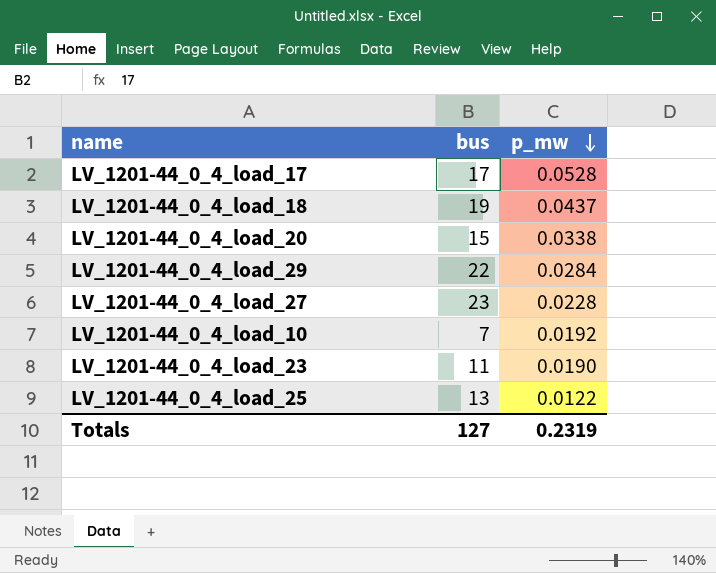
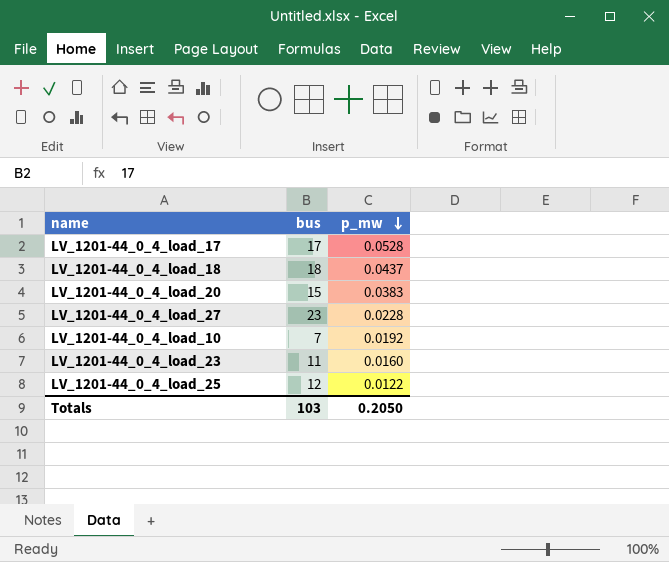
row LV_1201-44_0_4_load_29: 22 | 0.0284 -> none
LV_1201-44_0_4_load_18 | bus: 19 -> 18
LV_1201-44_0_4_load_20 | p_mw: 0.0338 -> 0.0383
LV_1201-44_0_4_load_23 | p_mw: 0.0190 -> 0.0160
LV_1201-44_0_4_load_25 | bus: 13 -> 12
Totals | bus: 127 -> 103
Totals | p_mw: 0.2319 -> 0.2050

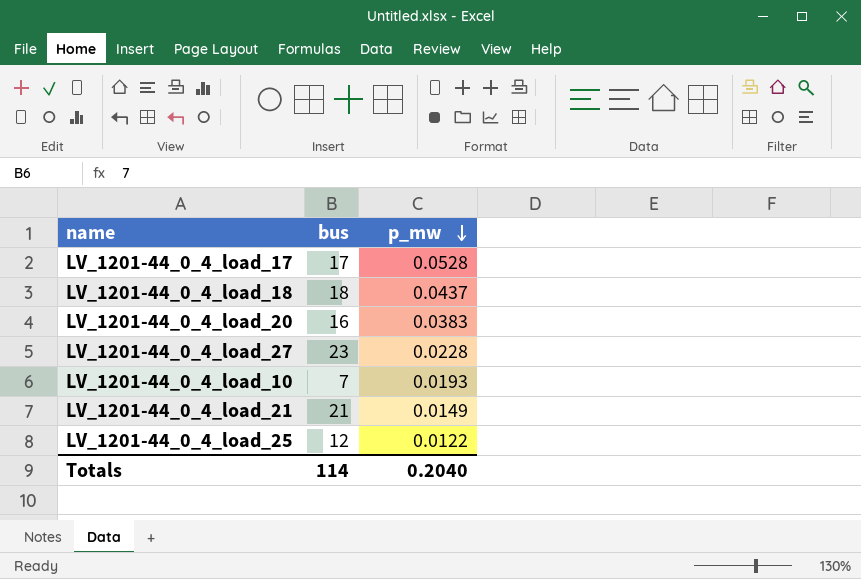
row LV_1201-44_0_4_load_23: 11 | 0.0160 -> none
LV_1201-44_0_4_load_20 | bus: 15 -> 16
LV_1201-44_0_4_load_10 | p_mw: 0.0192 -> 0.0193
row LV_1201-44_0_4_load_21: none -> 21 | 0.0149
Totals | bus: 103 -> 114
Totals | p_mw: 0.2050 -> 0.2040

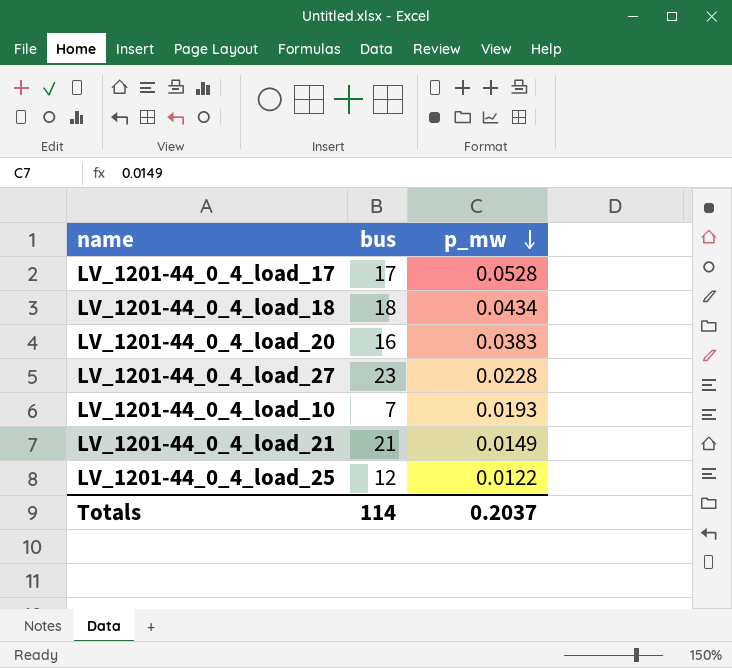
LV_1201-44_0_4_load_18 | p_mw: 0.0437 -> 0.0434
Totals | p_mw: 0.2040 -> 0.2037

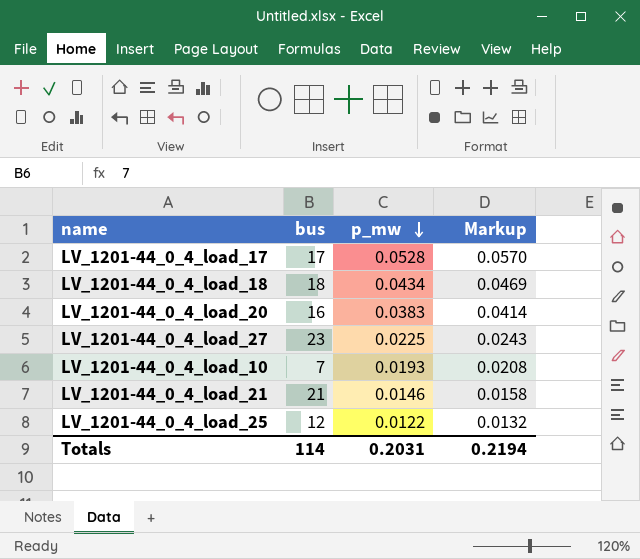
column Markup | formula: none -> [p_mw] * 1.08
LV_1201-44_0_4_load_27 | p_mw: 0.0228 -> 0.0225
LV_1201-44_0_4_load_21 | p_mw: 0.0149 -> 0.0146
Totals | p_mw: 0.2037 -> 0.2031

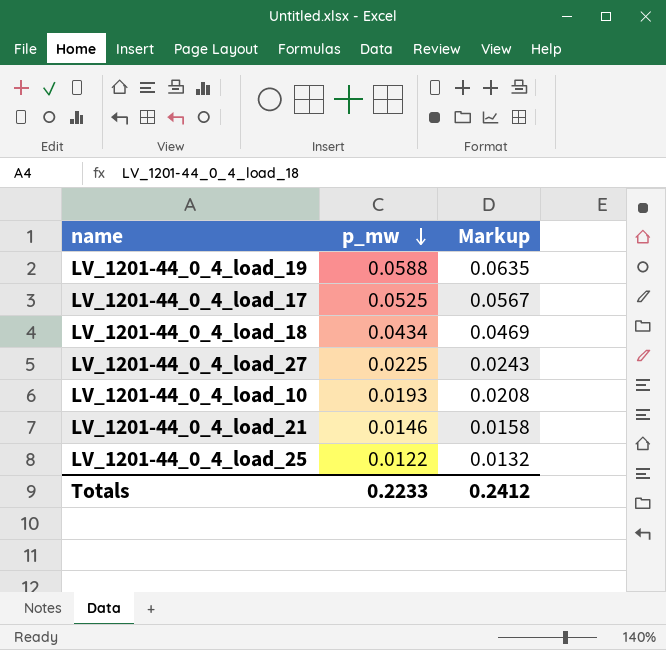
column bus | position: 2 -> none
row LV_1201-44_0_4_load_20: 16 | 0.0383 | 0.0414 -> none
row LV_1201-44_0_4_load_19: none -> 0.0588 | 0.0635
LV_1201-44_0_4_load_17 | p_mw: 0.0528 -> 0.0525
LV_1201-44_0_4_load_17 | Markup: 0.0570 -> 0.0567
Totals | p_mw: 0.2031 -> 0.2233
Totals | Markup: 0.2194 -> 0.2412

